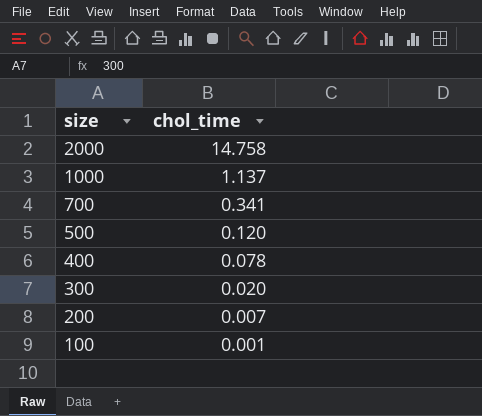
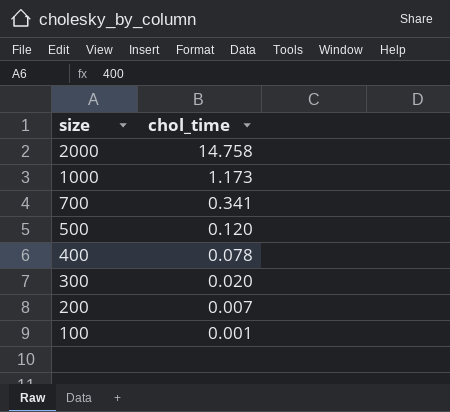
1000 | chol_time: 1.137 -> 1.173

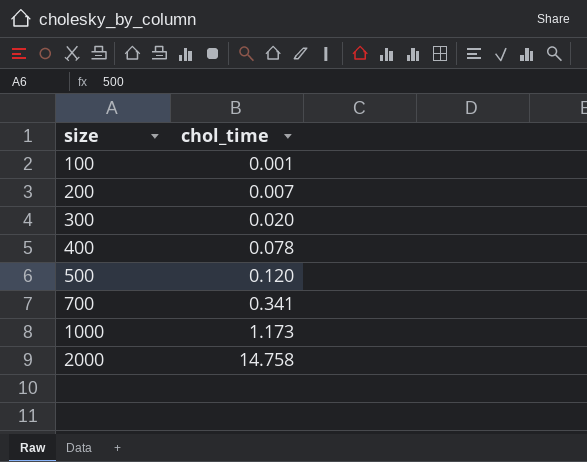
row order: size descending -> size ascending

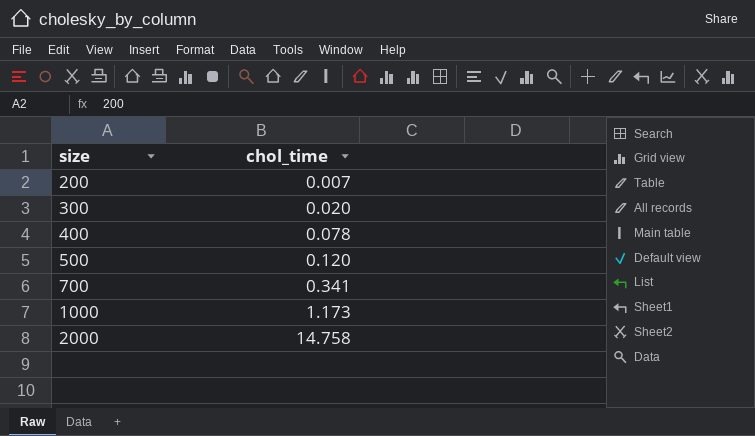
row 100: 0.001 -> none

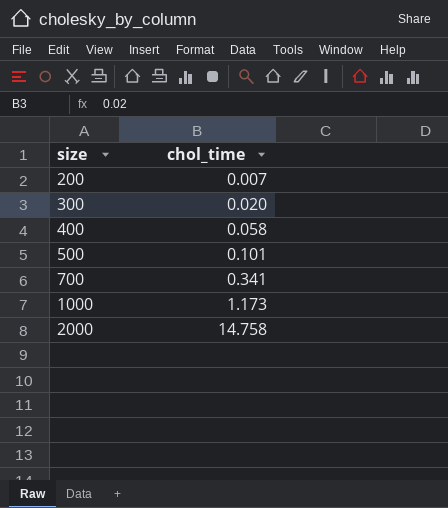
400 | chol_time: 0.078 -> 0.058
500 | chol_time: 0.120 -> 0.101

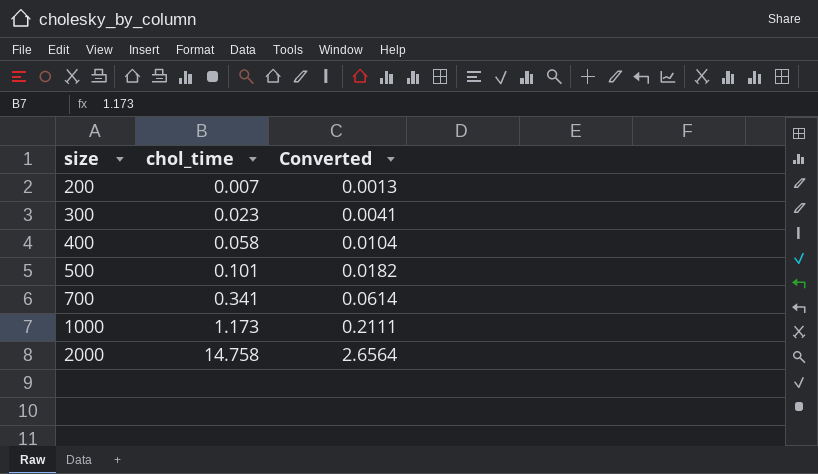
column Converted | formula: none -> [chol_time] * 0.18
300 | chol_time: 0.020 -> 0.023

